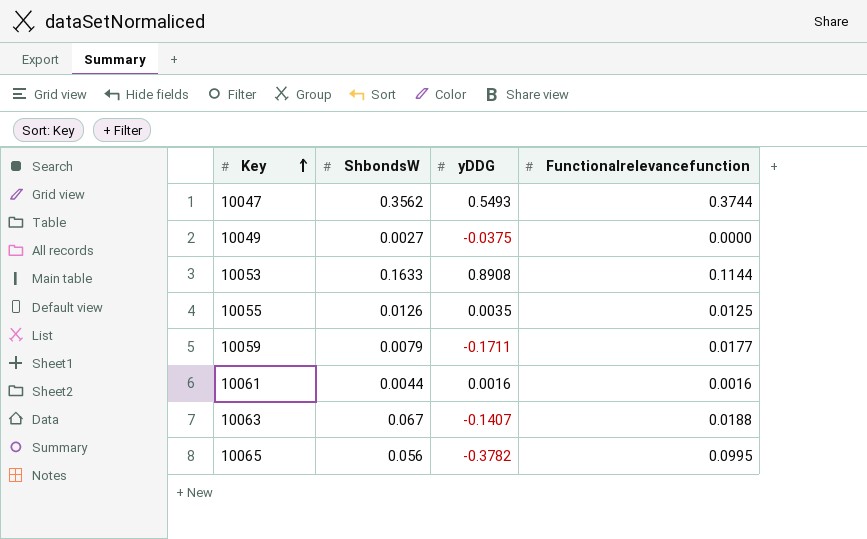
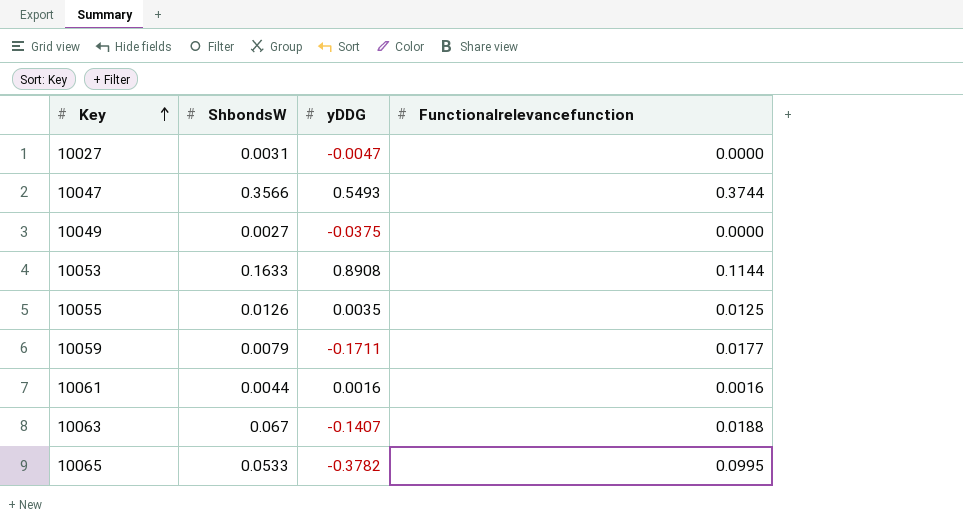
row 10027: none -> 0.0031 | -0.0047 | 0.0000
10047 | ShbondsW: 0.3562 -> 0.3566
10065 | ShbondsW: 0.056 -> 0.0533

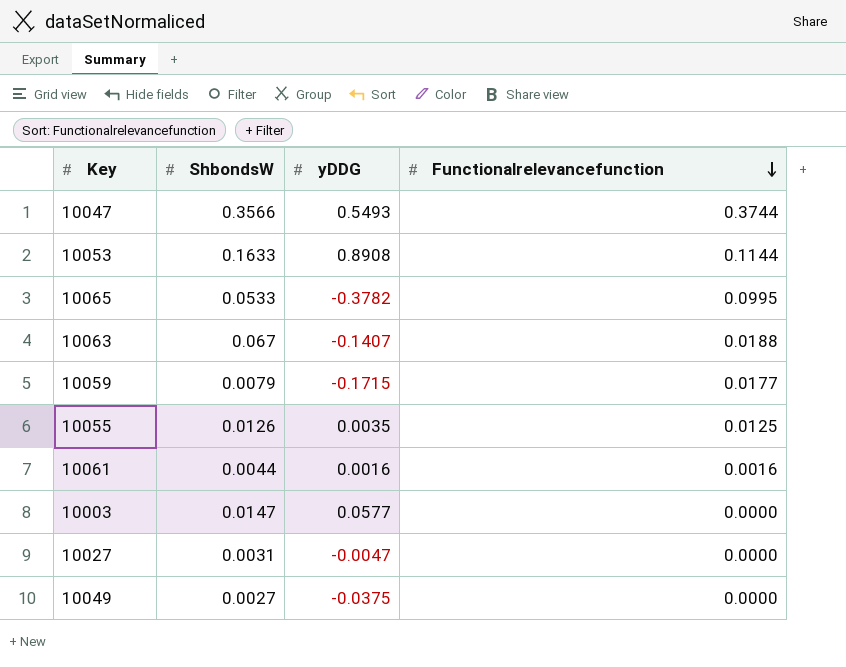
row order: Key ascending -> Functionalrelevancefunction descending
10059 | yDDG: -0.1711 -> -0.1715
row 10003: none -> 0.0147 | 0.0577 | 0.0000

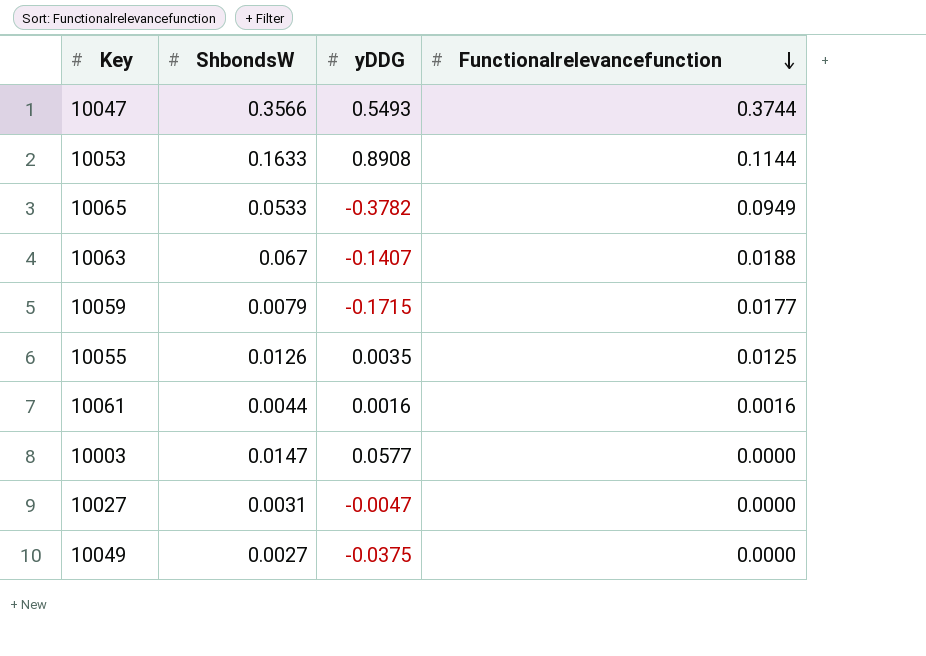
10065 | Functionalrelevancefunction: 0.0995 -> 0.0949

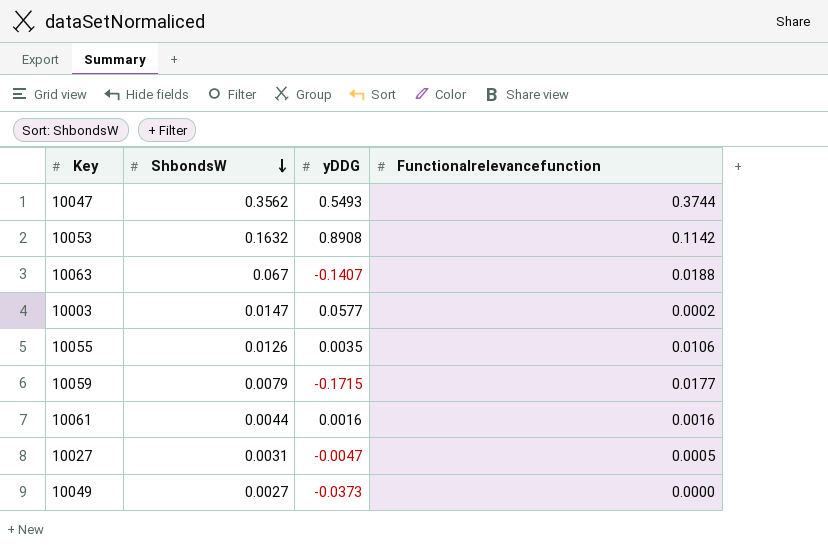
row order: Functionalrelevancefunction descending -> ShbondsW descending
row 10065: 0.0533 | -0.3782 | 0.0949 -> none
10047 | ShbondsW: 0.3566 -> 0.3562
10053 | ShbondsW: 0.1633 -> 0.1632
10053 | Functionalrelevancefunction: 0.1144 -> 0.1142
10003 | Functionalrelevancefunction: 0.0000 -> 0.0002
10055 | Functionalrelevancefunction: 0.0125 -> 0.0106
10027 | Functionalrelevancefunction: 0.0000 -> 0.0005
10049 | yDDG: -0.0375 -> -0.0373

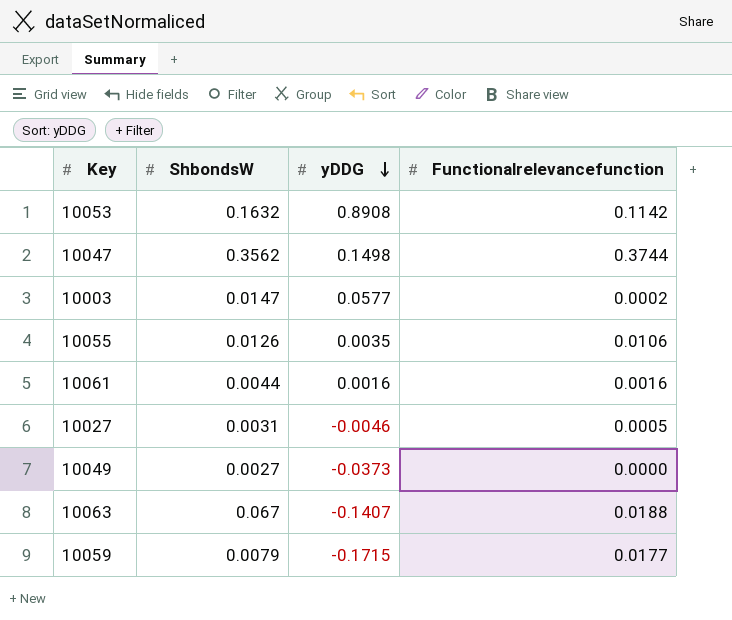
row order: ShbondsW descending -> yDDG descending
10047 | yDDG: 0.5493 -> 0.1498
10027 | yDDG: -0.0047 -> -0.0046

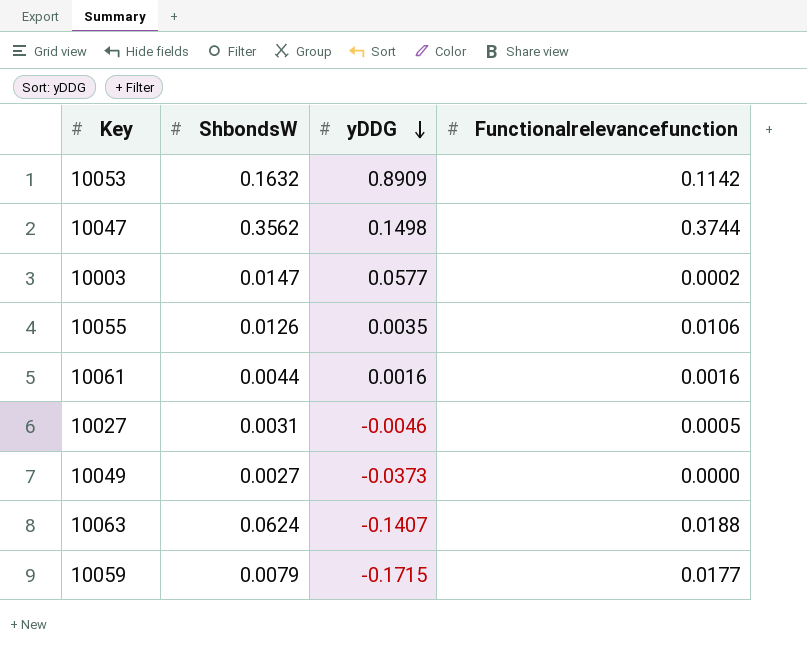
10053 | yDDG: 0.8908 -> 0.8909
10063 | ShbondsW: 0.067 -> 0.0624

